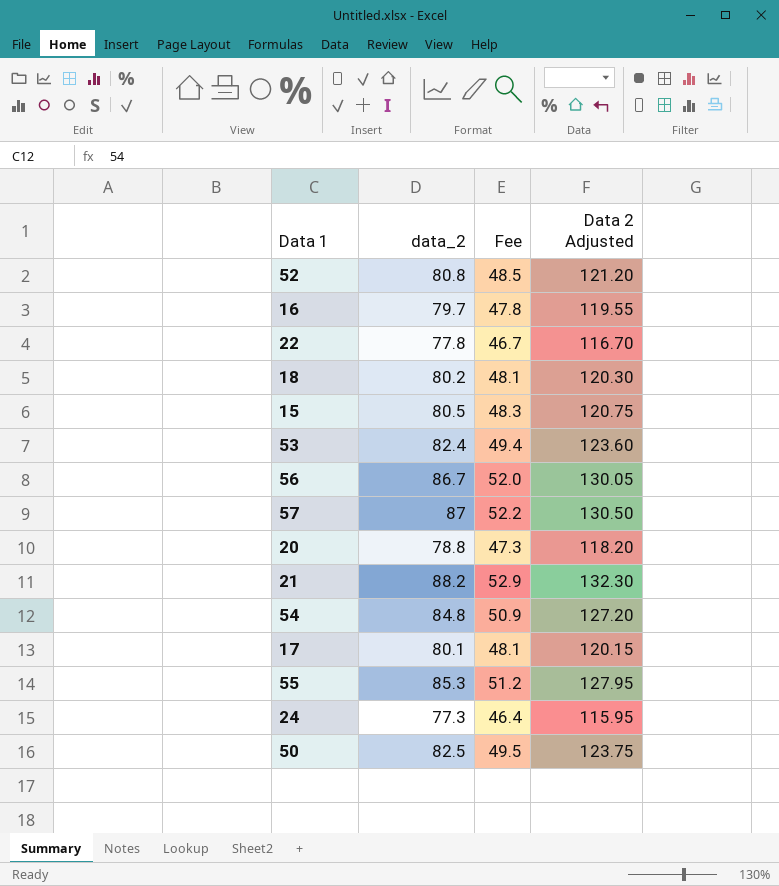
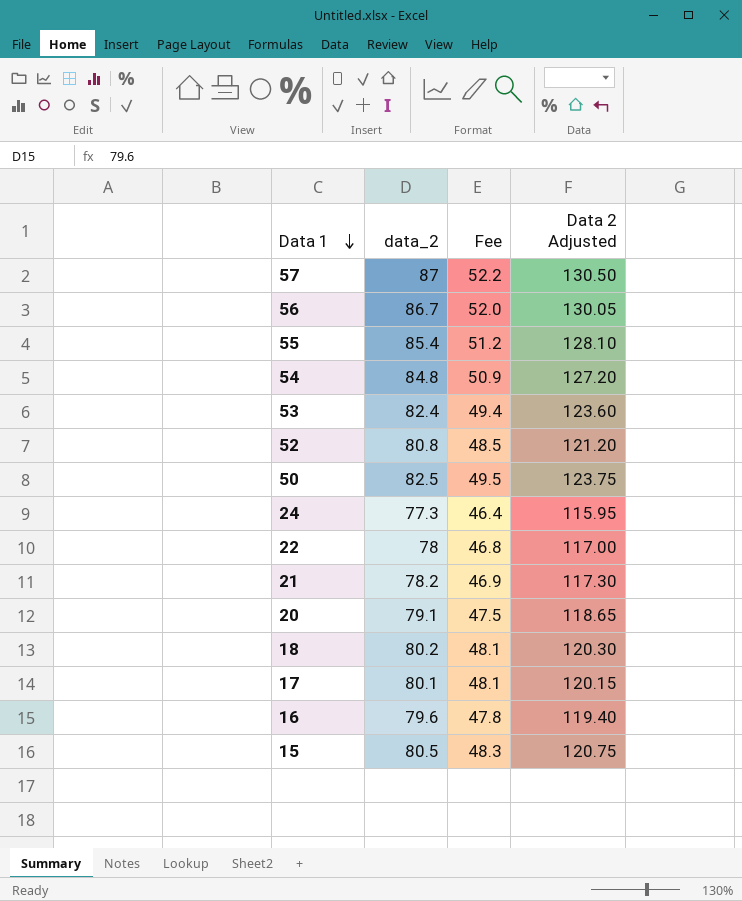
row order: none -> Data 1 descending
55 | data_2: 85.3 -> 85.4
55 | Data 2 Adjusted: 127.95 -> 128.10
22 | data_2: 77.8 -> 78
22 | Fee: 46.7 -> 46.8
22 | Data 2 Adjusted: 116.70 -> 117.00
21 | data_2: 88.2 -> 78.2
21 | Fee: 52.9 -> 46.9
21 | Data 2 Adjusted: 132.30 -> 117.30
20 | data_2: 78.8 -> 79.1
20 | Fee: 47.3 -> 47.5
20 | Data 2 Adjusted: 118.20 -> 118.65
16 | data_2: 79.7 -> 79.6
16 | Data 2 Adjusted: 119.55 -> 119.40

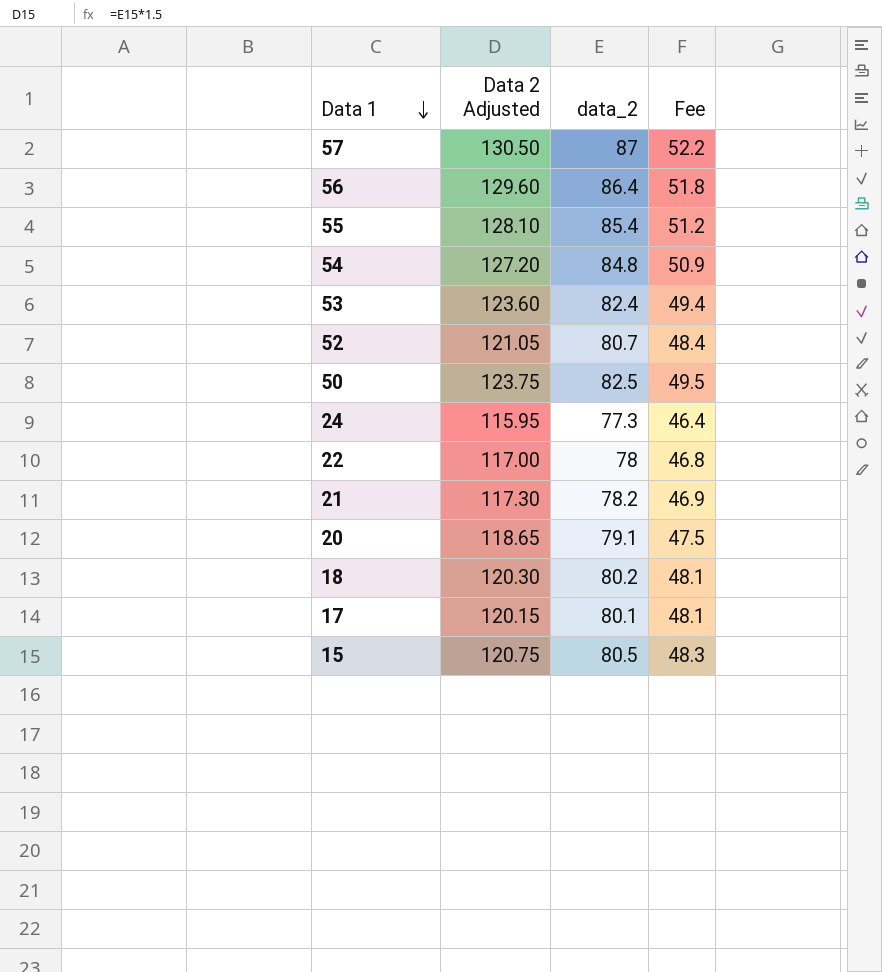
column Data 2 Adjusted | position: 4 -> 2
row 16: 79.6 | 47.8 | 119.40 -> none
56 | Data 2 Adjusted: 130.05 -> 129.60
56 | data_2: 86.7 -> 86.4
56 | Fee: 52.0 -> 51.8
52 | Data 2 Adjusted: 121.20 -> 121.05
52 | data_2: 80.8 -> 80.7
52 | Fee: 48.5 -> 48.4

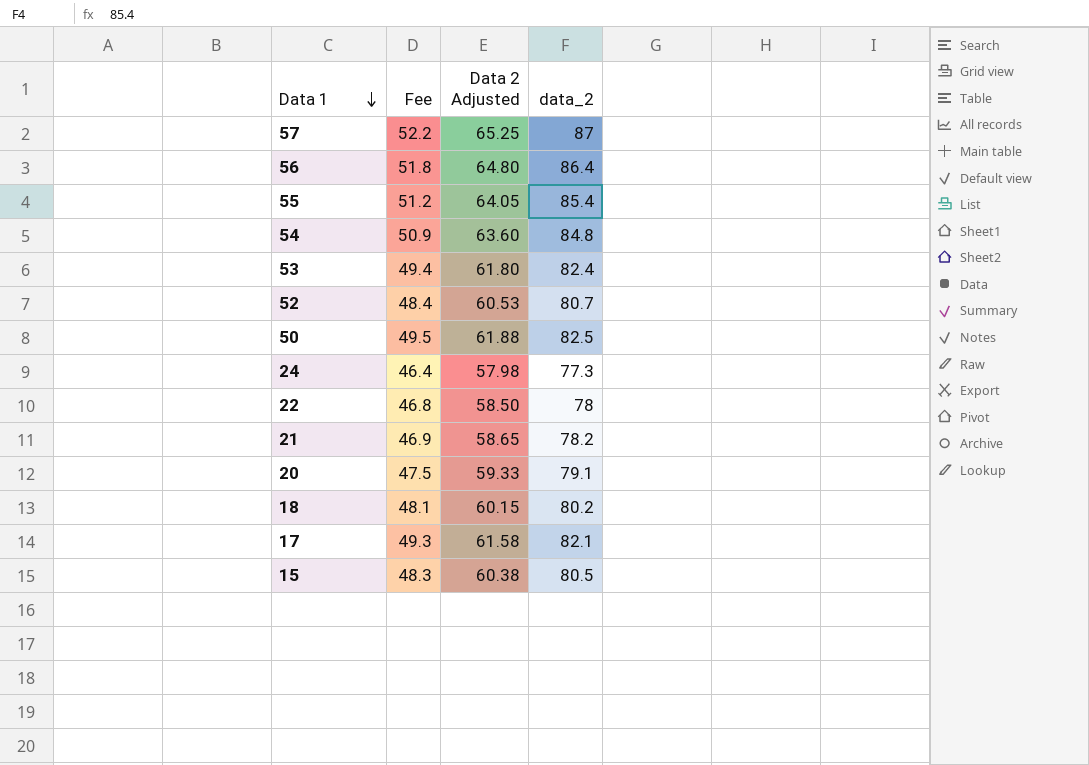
column Fee | position: 4 -> 2
column Data 2 Adjusted | formula: [data_2] * 1.5 -> [data_2] * 0.75
17 | Fee: 48.1 -> 49.3
17 | data_2: 80.1 -> 82.1

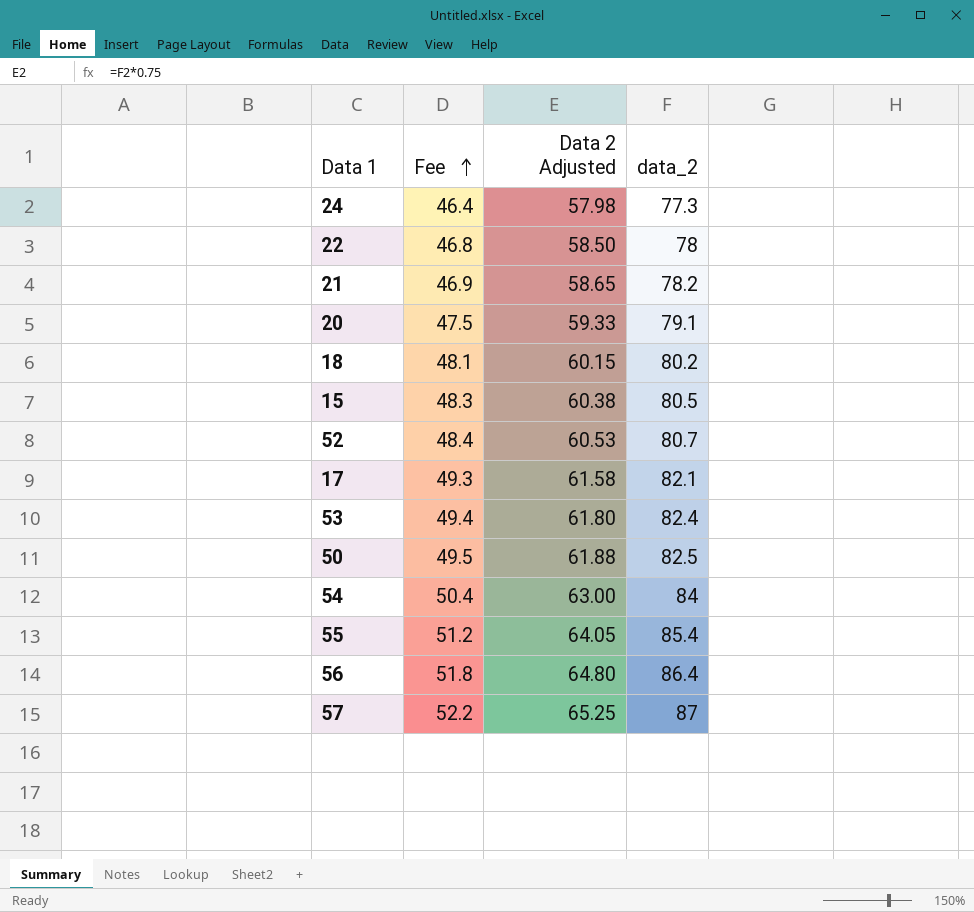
row order: Data 1 descending -> Fee ascending
54 | Fee: 50.9 -> 50.4
54 | Data 2 Adjusted: 63.60 -> 63.00
54 | data_2: 84.8 -> 84

